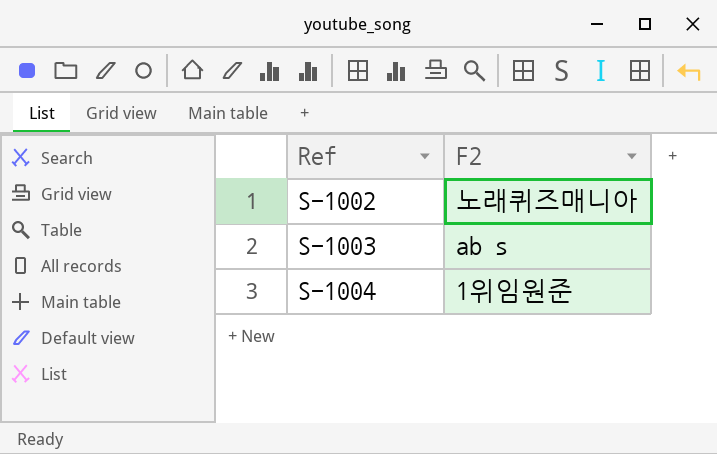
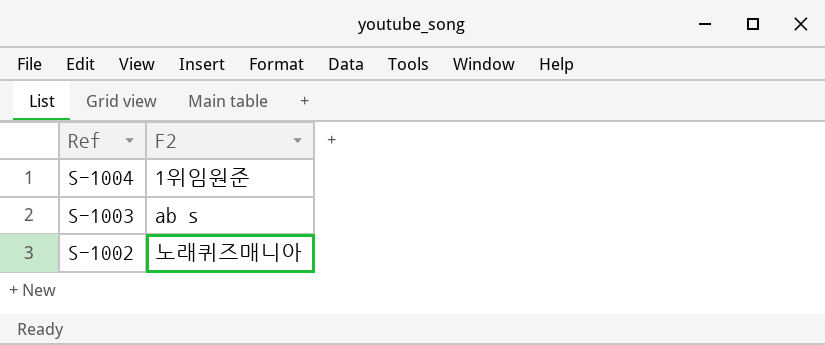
row order: Ref ascending -> Ref descending

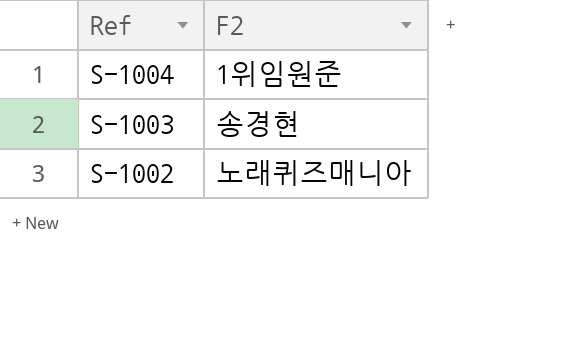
S-1003 | F2: ab s -> 송경현

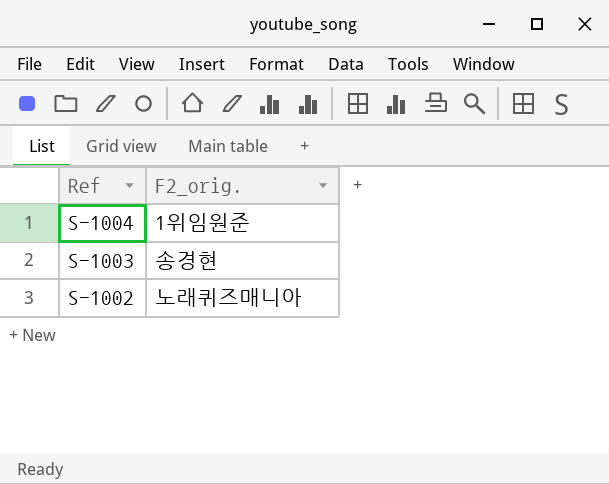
column name: F2 -> F2_orig.

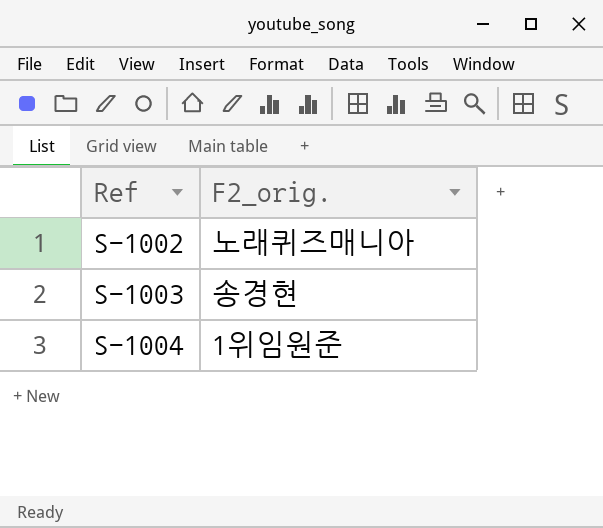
row order: Ref descending -> Ref ascending

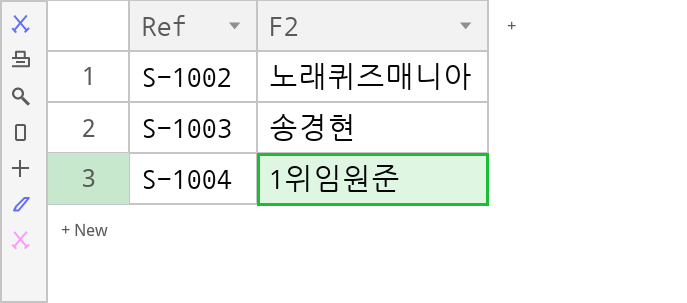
column name: F2_orig. -> F2

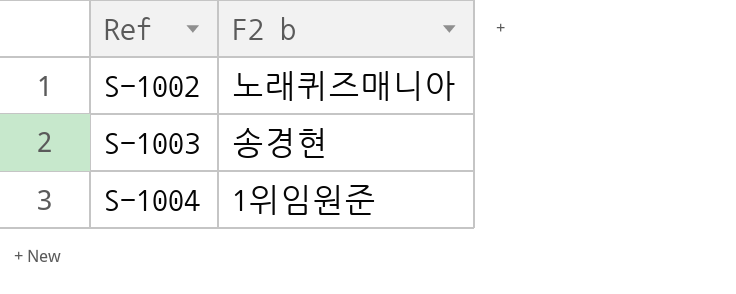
column name: F2 -> F2 b

